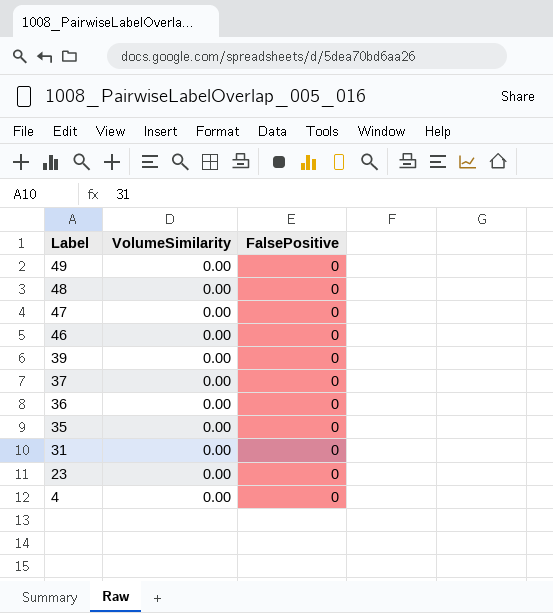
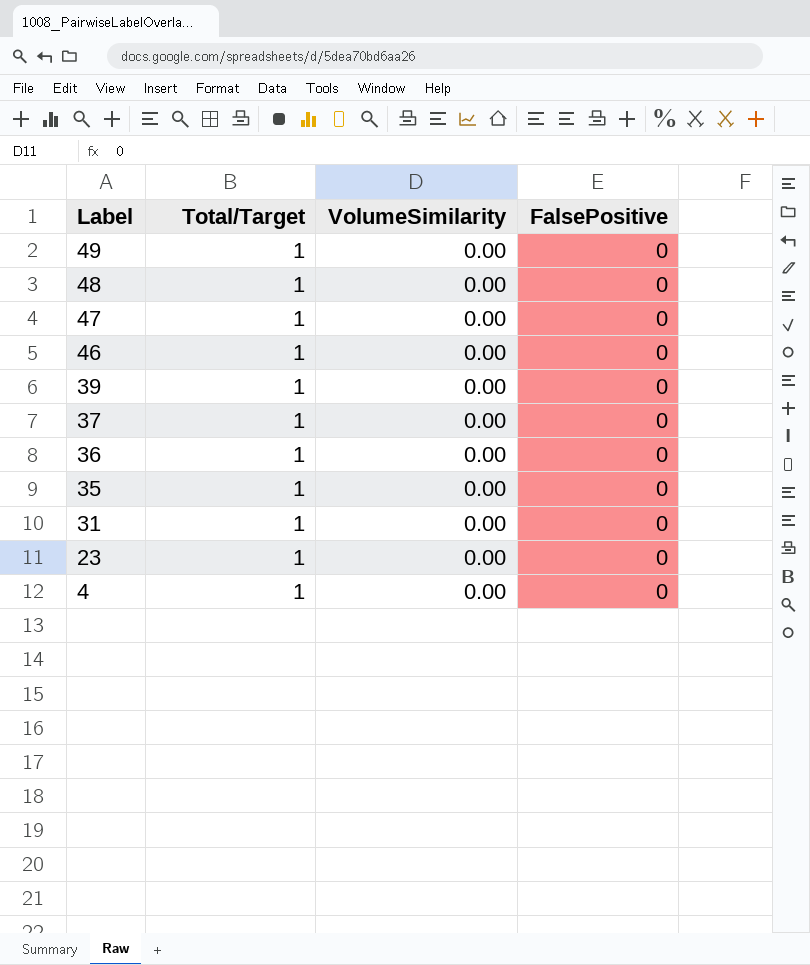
column Total/Target | position: none -> 2

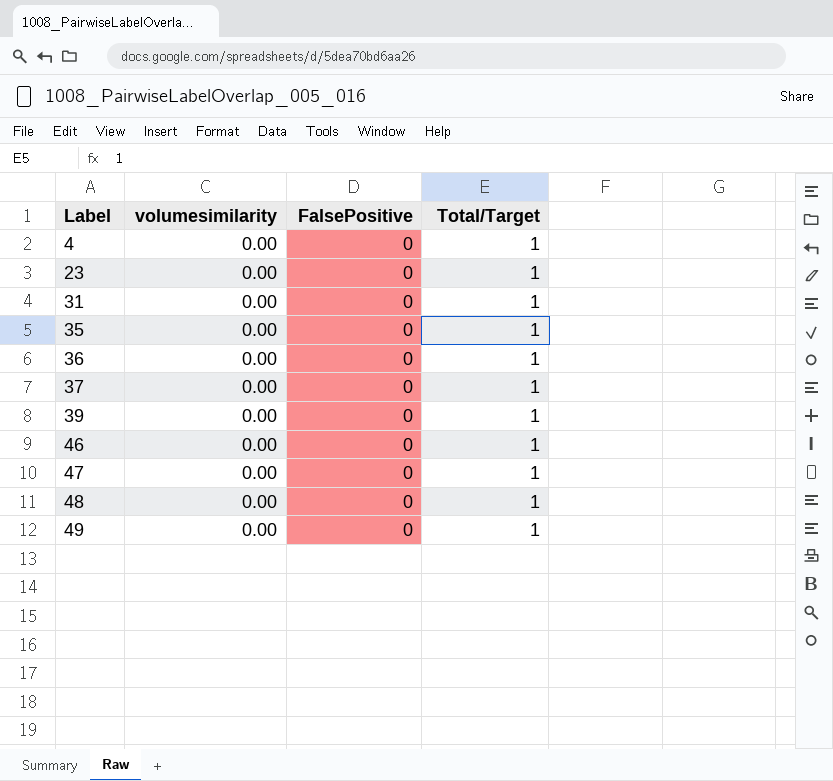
row order: Label descending -> Label ascending
column name: VolumeSimilarity -> volumesimilarity
column Total/Target | position: 2 -> 4

